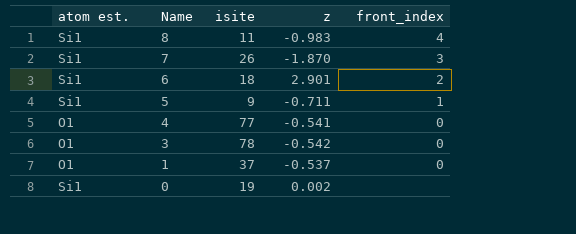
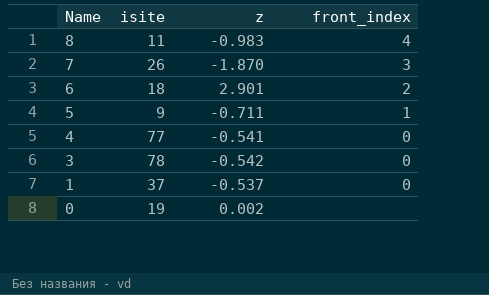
column atom est. | position: 1 -> none

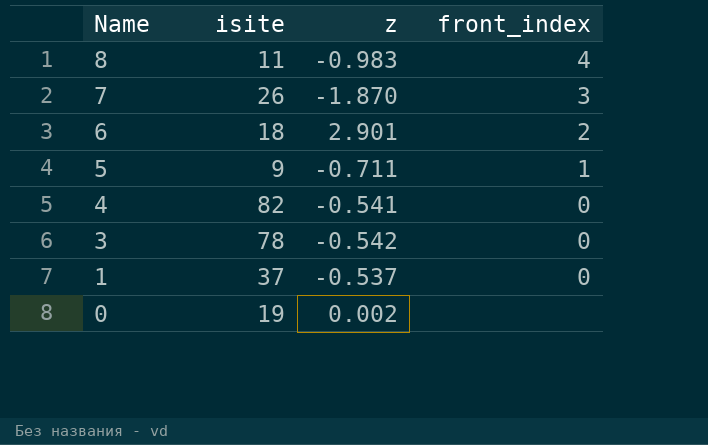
4 | isite: 77 -> 82

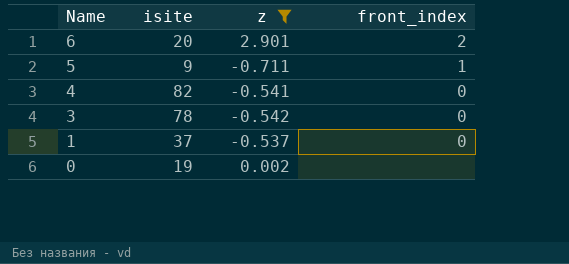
filter: none -> z >= -0.711
6 | isite: 18 -> 20

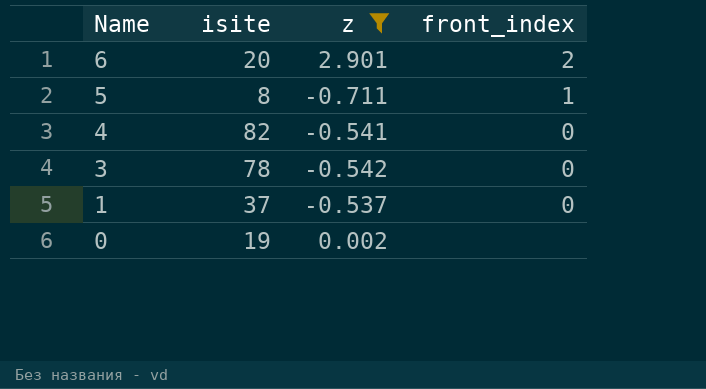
5 | isite: 9 -> 8

